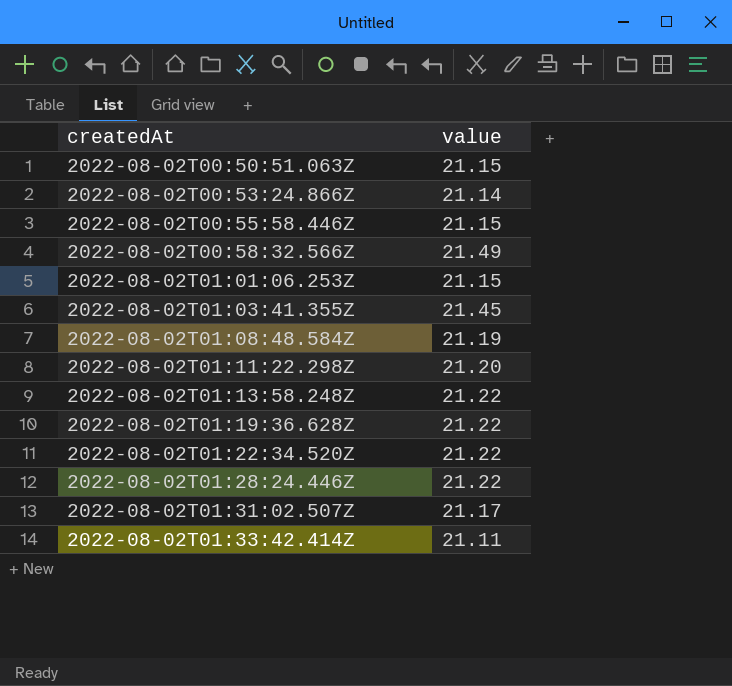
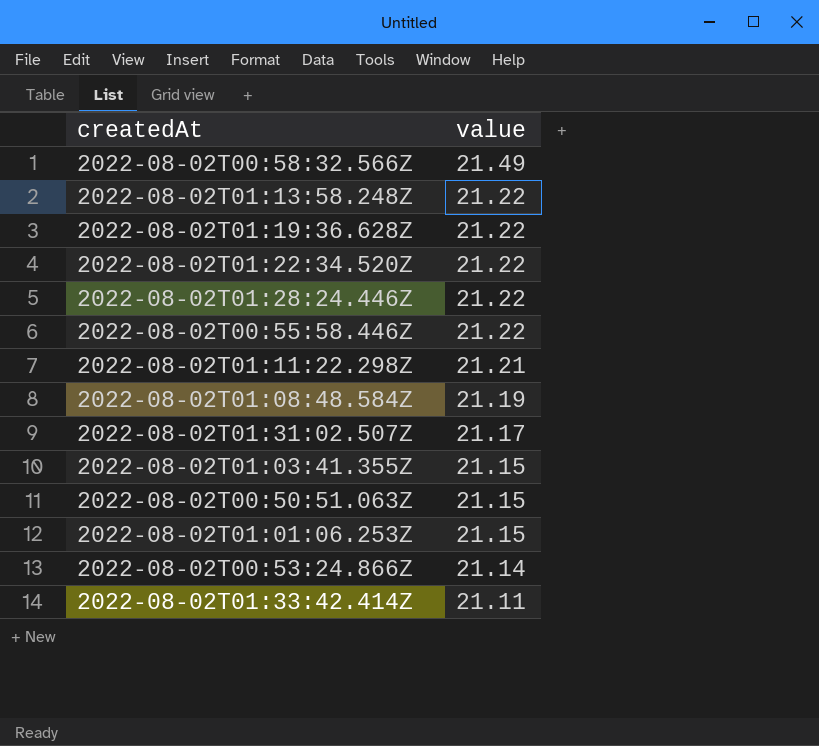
row order: createdAt ascending -> value descending
2022-08-02T00:55:58.446Z | value: 21.15 -> 21.22
2022-08-02T01:11:22.298Z | value: 21.20 -> 21.21
2022-08-02T01:03:41.355Z | value: 21.45 -> 21.15

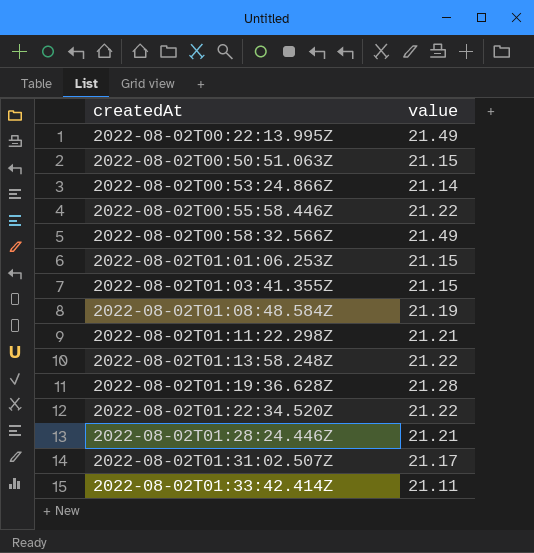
row order: value descending -> createdAt ascending
row 2022-08-02T00:22:13.995Z: none -> 21.49
2022-08-02T01:19:36.628Z | value: 21.22 -> 21.28
2022-08-02T01:28:24.446Z | value: 21.22 -> 21.21

